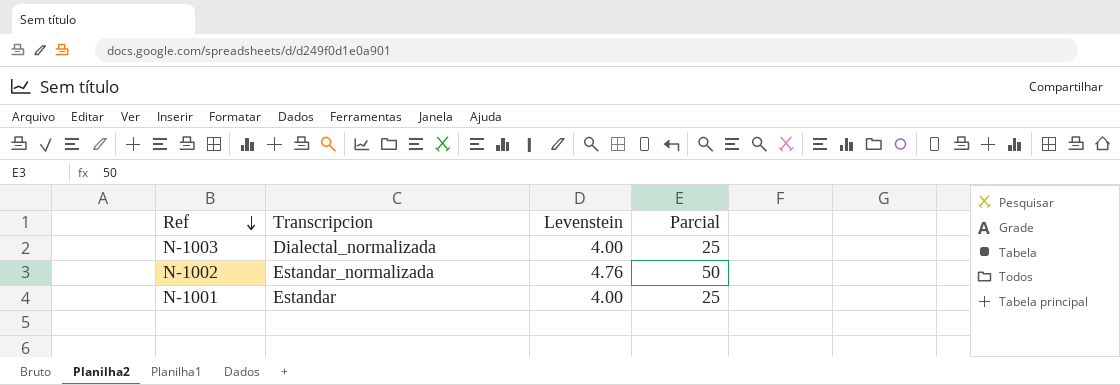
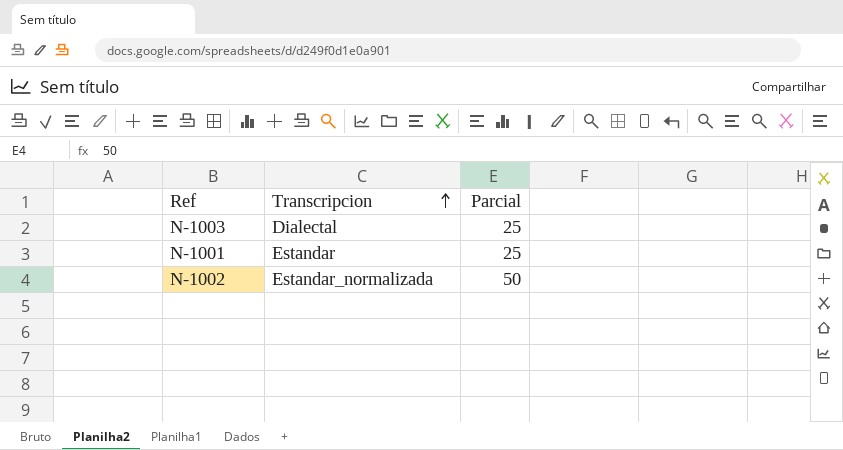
row order: Ref descending -> Transcripcion ascending
column Levenstein | position: 3 -> none
N-1003 | Transcripcion: Dialectal_normalizada -> Dialectal

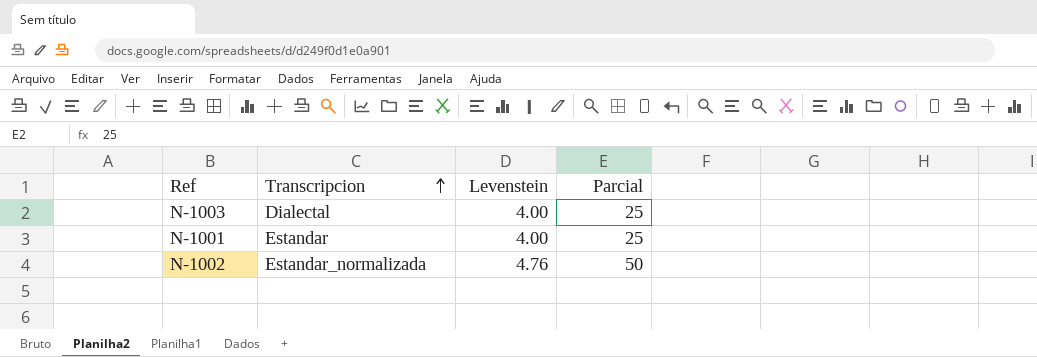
column Levenstein | position: none -> 3

